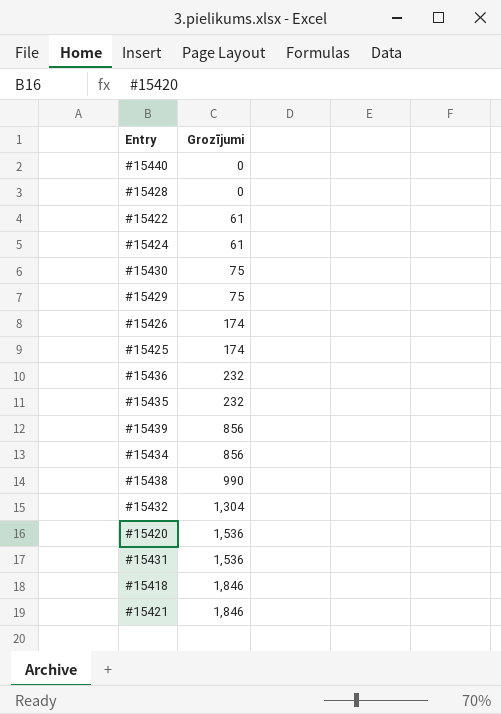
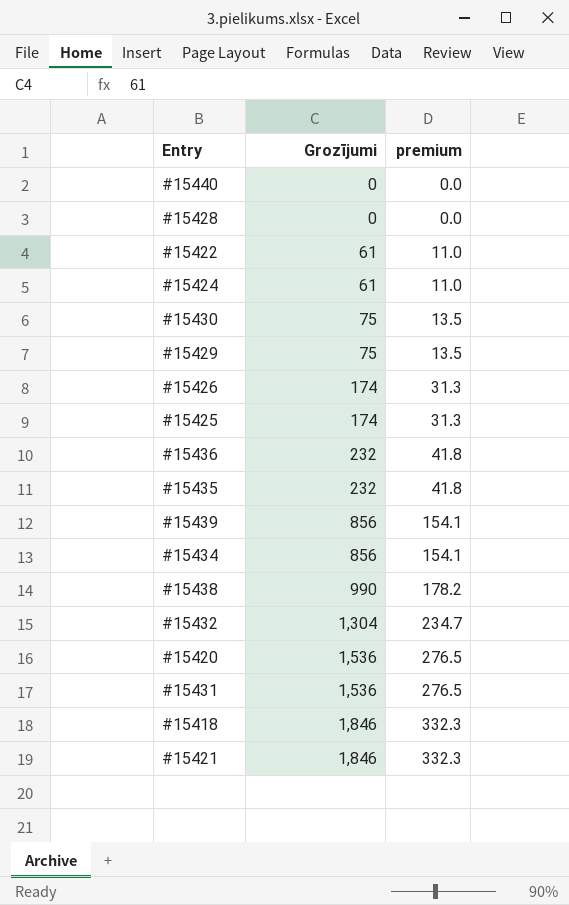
column premium | formula: none -> [Grozījumi] * 0.18

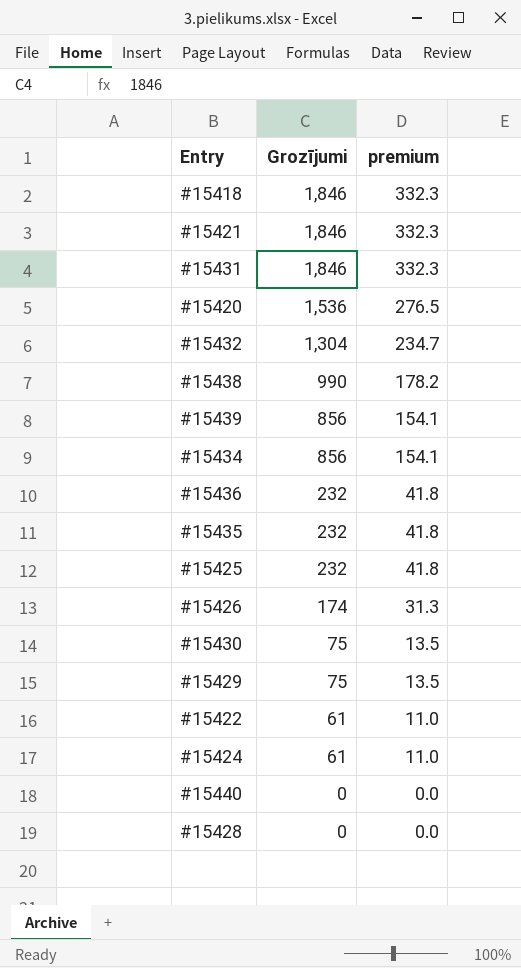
row order: Grozījumi ascending -> Grozījumi descending
#15431 | Grozījumi: 1,536 -> 1,846
#15431 | premium: 276.5 -> 332.3
#15425 | Grozījumi: 174 -> 232
#15425 | premium: 31.3 -> 41.8

